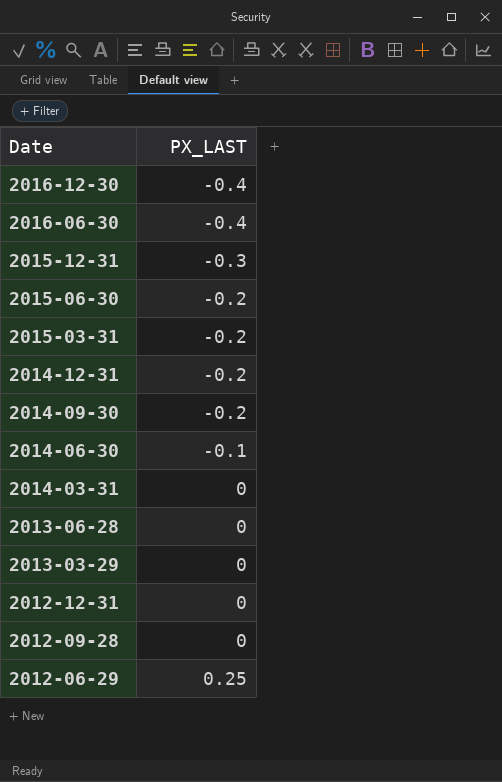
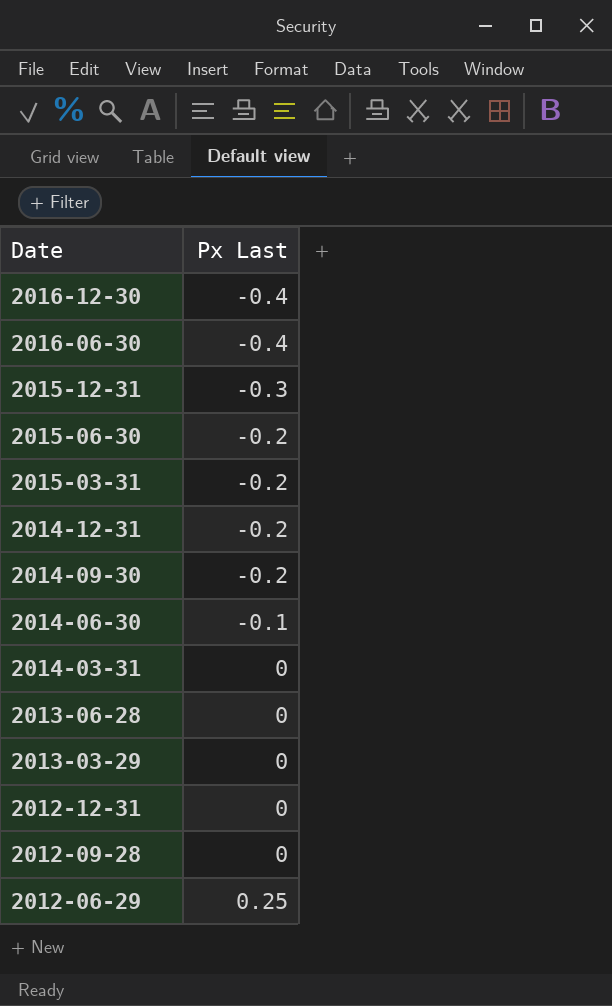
column name: PX_LAST -> Px Last

